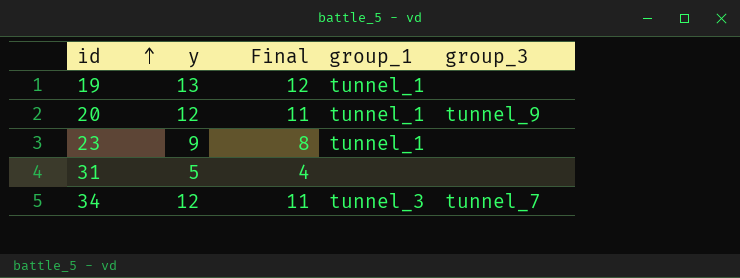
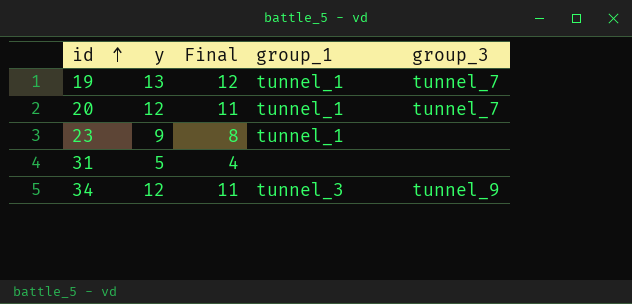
19 | group_3: none -> tunnel_7
20 | group_3: tunnel_9 -> tunnel_7
34 | group_3: tunnel_7 -> tunnel_9

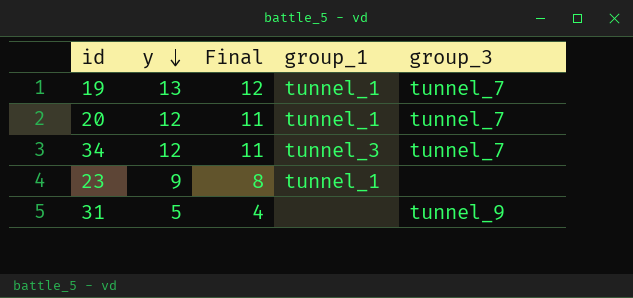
row order: id ascending -> y descending
34 | group_3: tunnel_9 -> tunnel_7
31 | group_3: none -> tunnel_9

